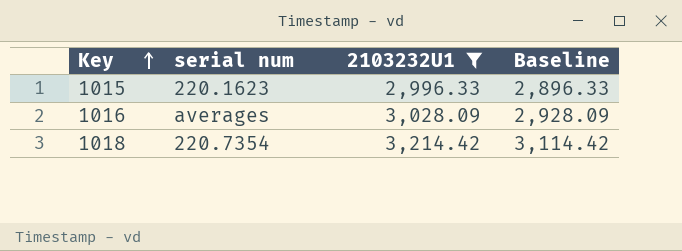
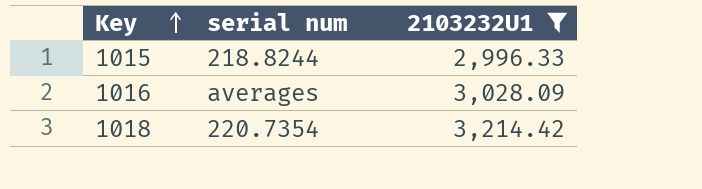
column Baseline | formula: [2103232U1] - 100 -> none
1015 | serial num: 220.1623 -> 218.8244

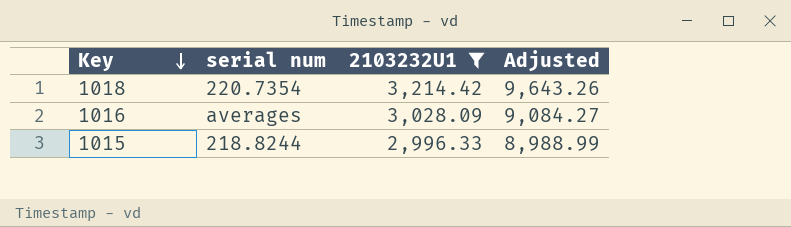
row order: Key ascending -> Key descending
column Adjusted | formula: none -> [2103232U1] * 3

